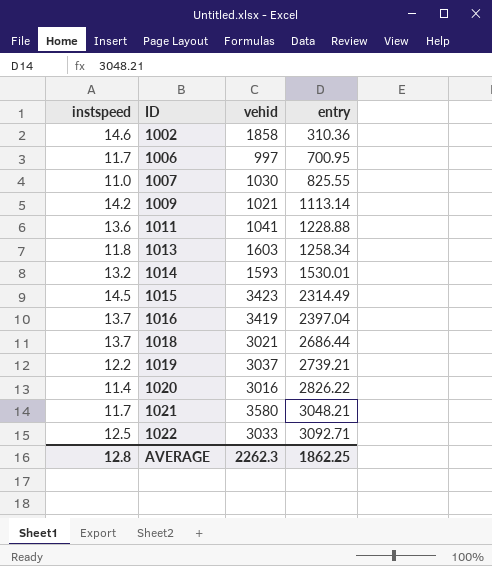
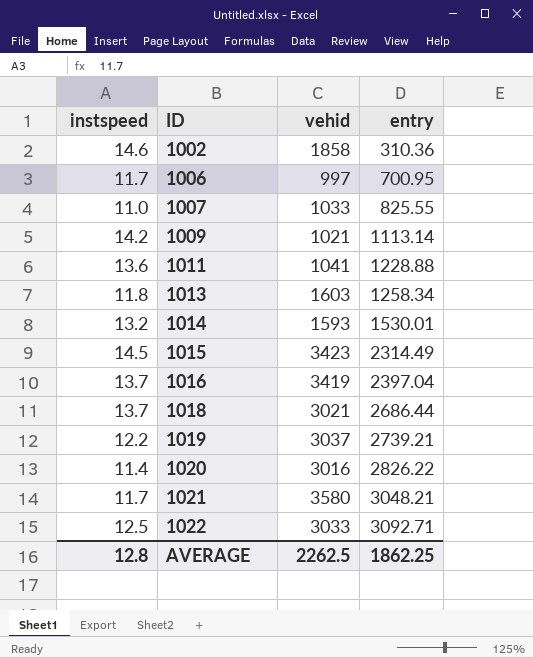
1007 | vehid: 1030 -> 1033
AVERAGE | vehid: 2262.3 -> 2262.5

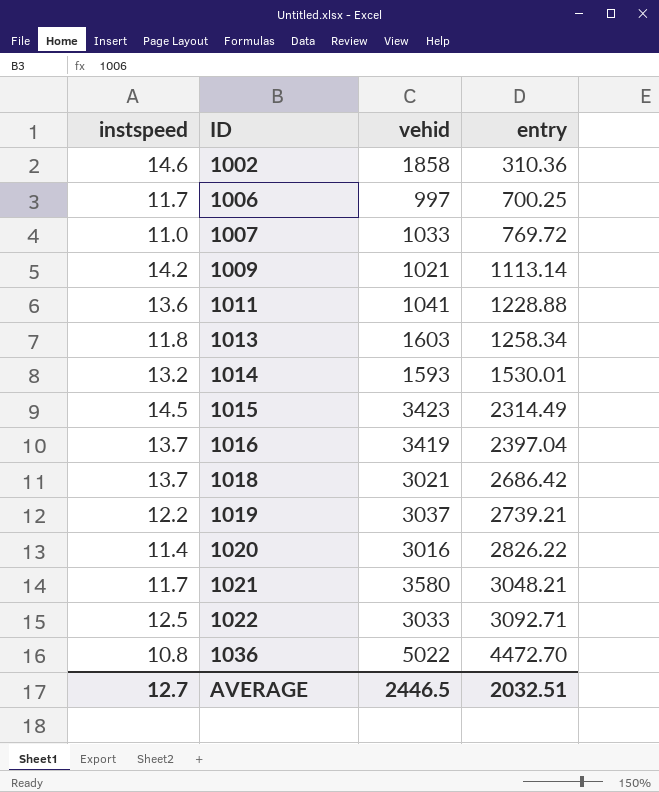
1006 | entry: 700.95 -> 700.25
1007 | entry: 825.55 -> 769.72
1018 | entry: 2686.44 -> 2686.42
row 1036: none -> 10.8 | 5022 | 4472.70
AVERAGE | instspeed: 12.8 -> 12.7
AVERAGE | vehid: 2262.5 -> 2446.5
AVERAGE | entry: 1862.25 -> 2032.51

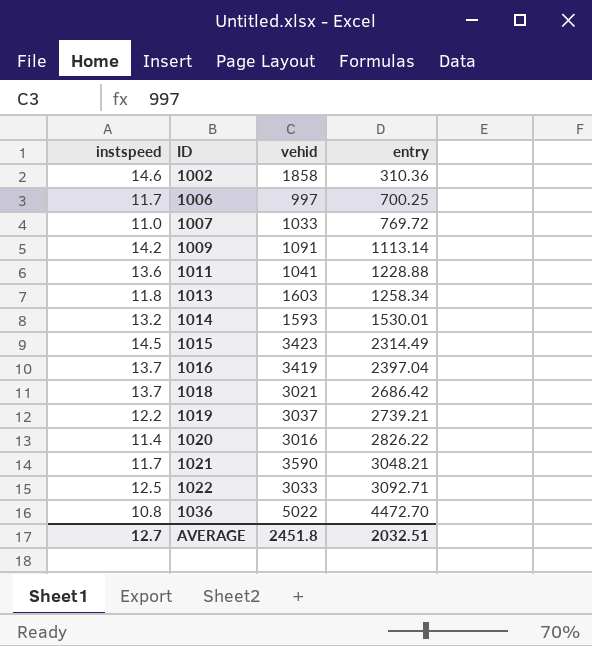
1009 | vehid: 1021 -> 1091
1021 | vehid: 3580 -> 3590
AVERAGE | vehid: 2446.5 -> 2451.8

